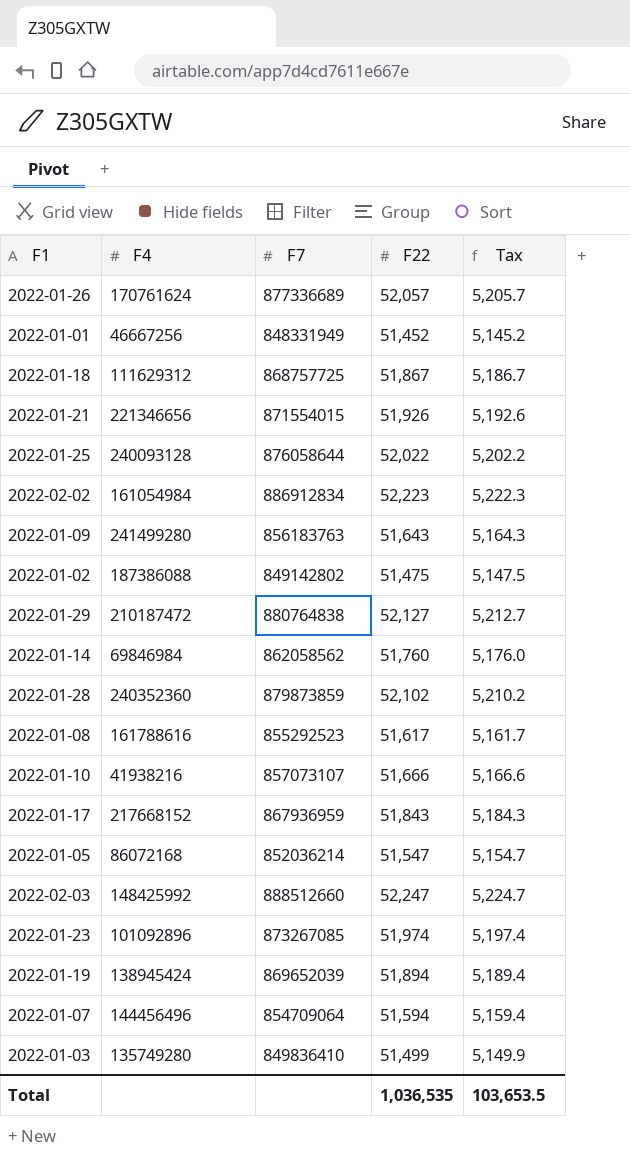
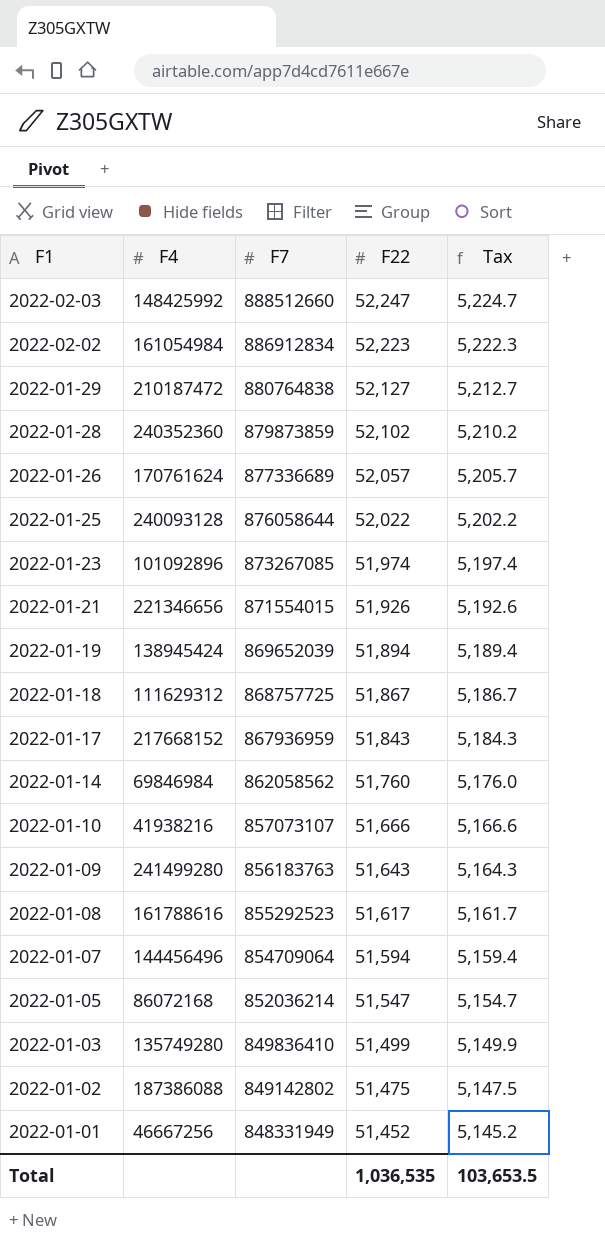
row order: none -> F1 descending

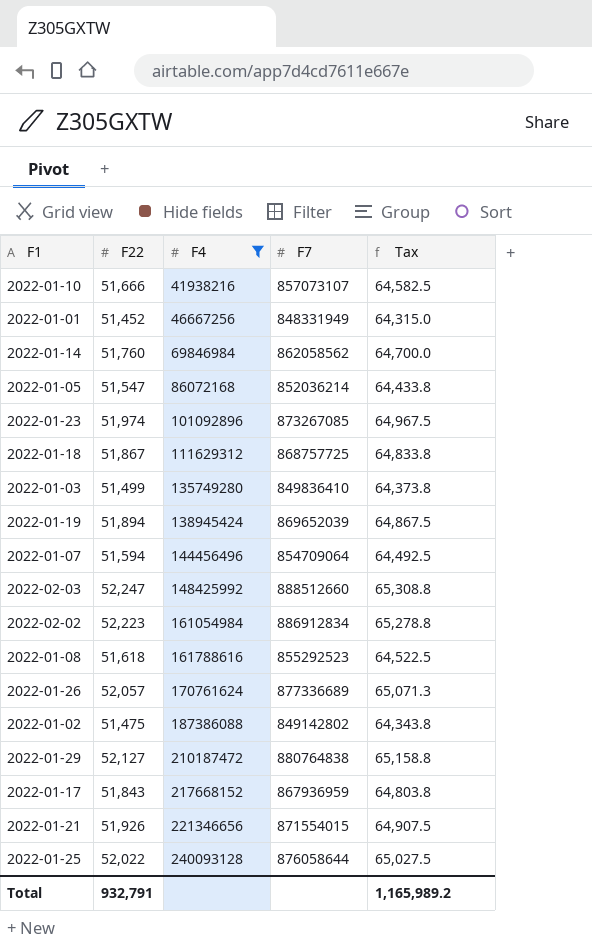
filter: none -> F4 <= 240093128
row order: F1 descending -> F4 ascending
column F22 | position: 4 -> 2
column Tax | formula: [F22] * 0.1 -> [F22] * 1.25
2022-01-08 | F22: 51,617 -> 51,618
Total | F22: 1,036,535 -> 932,791
Total | Tax: 103,653.5 -> 1,165,989.2

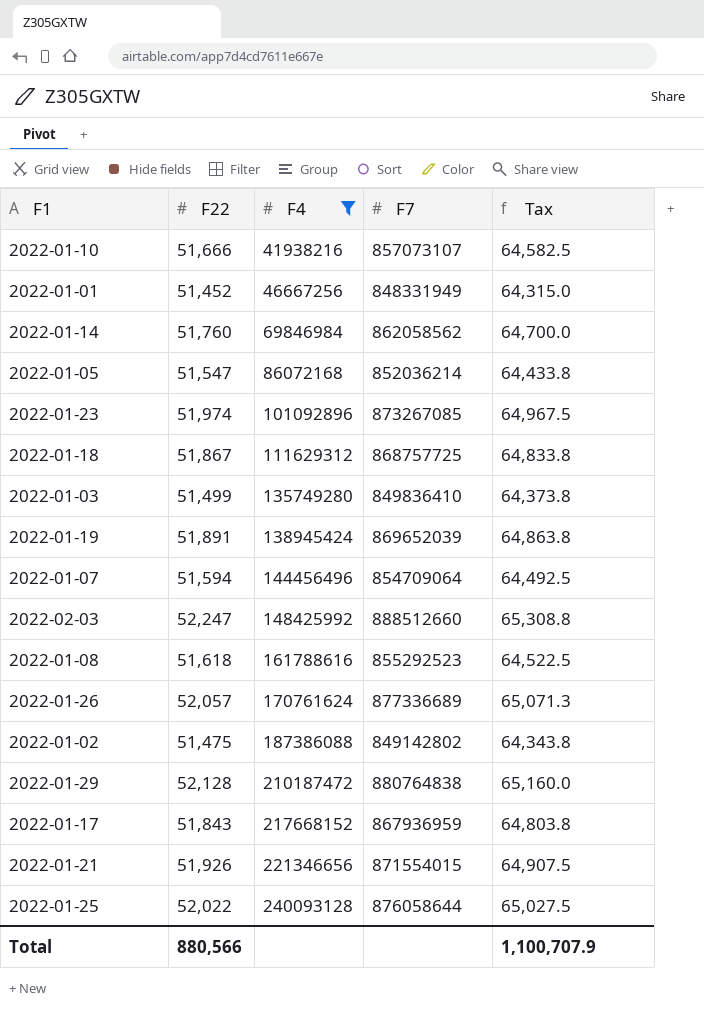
row 2022-02-02: 52,223 | 161054984 | 886912834 | 65,278.8 -> none
2022-01-19 | F22: 51,894 -> 51,891
2022-01-19 | Tax: 64,867.5 -> 64,863.8
2022-01-29 | F22: 52,127 -> 52,128
2022-01-29 | Tax: 65,158.8 -> 65,160.0
Total | F22: 932,791 -> 880,566
Total | Tax: 1,165,989.2 -> 1,100,707.9

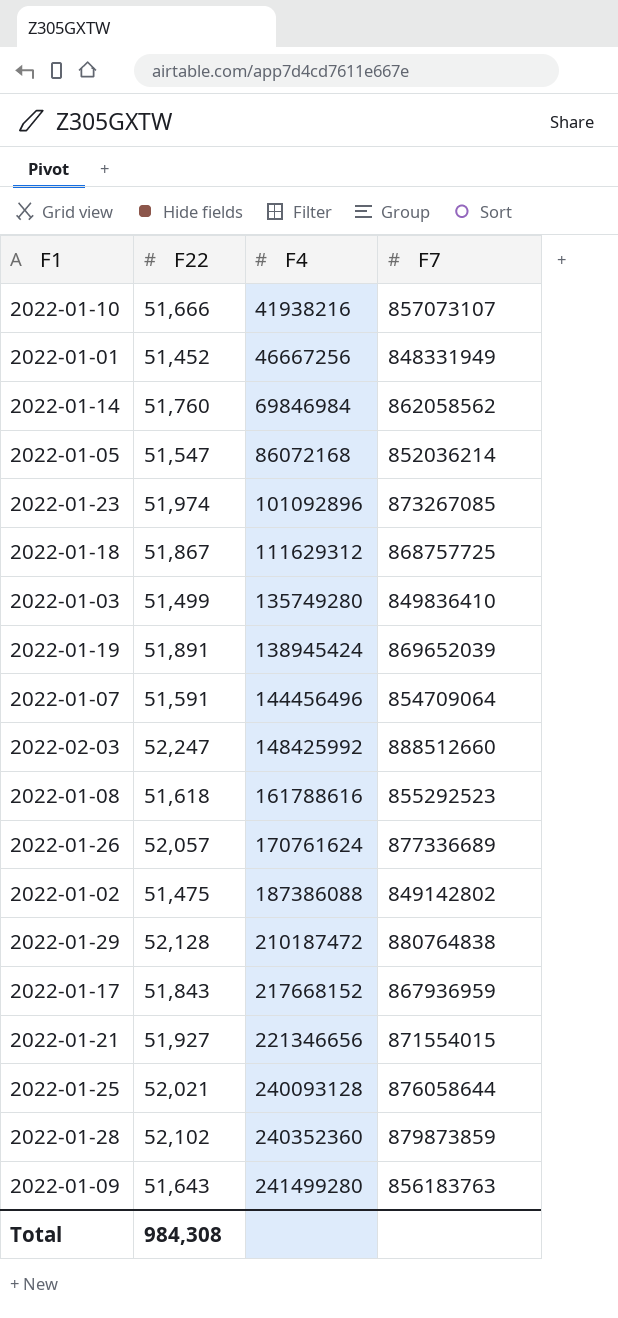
filter: F4 <= 240093128 -> none
column Tax | formula: [F22] * 1.25 -> none
2022-01-07 | F22: 51,594 -> 51,591
2022-01-21 | F22: 51,926 -> 51,927
2022-01-25 | F22: 52,022 -> 52,021
Total | F22: 880,566 -> 984,308

